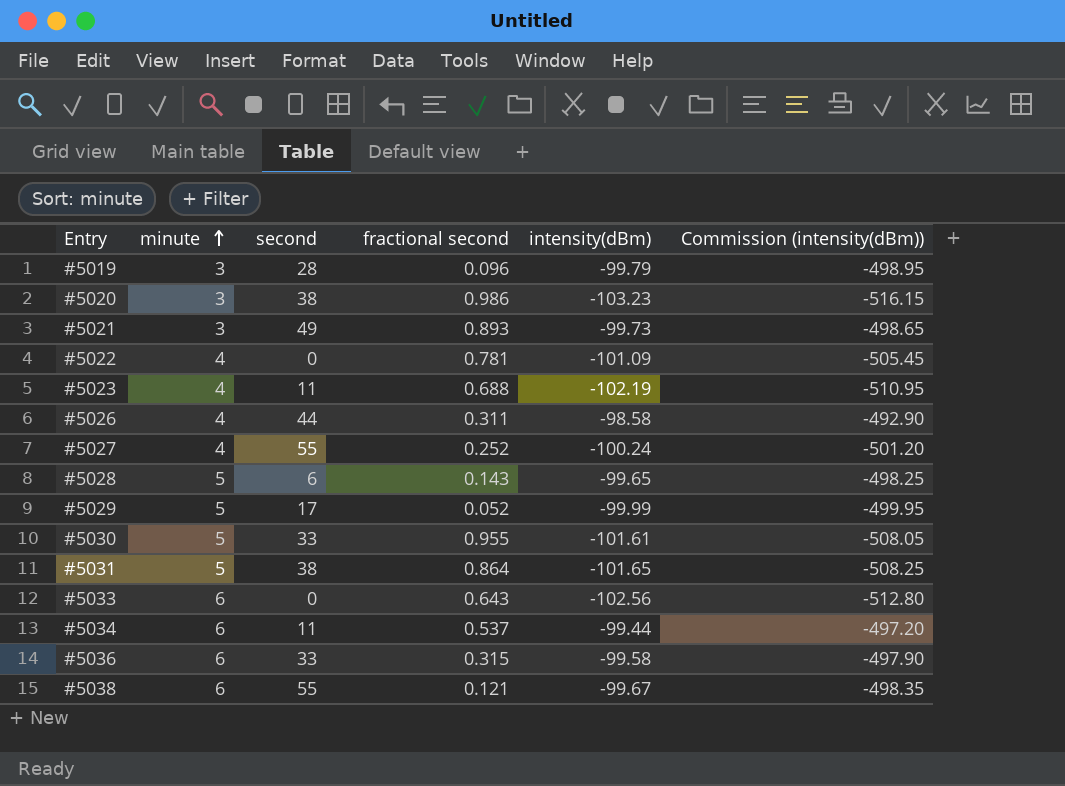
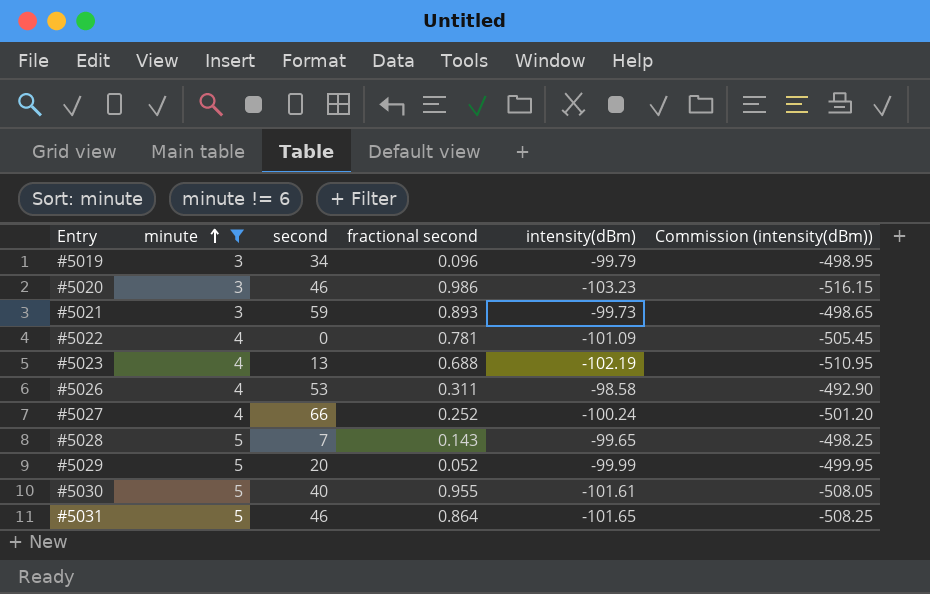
filter: none -> minute != 6
#5019 | second: 28 -> 34
#5020 | second: 38 -> 46
#5021 | second: 49 -> 59
#5023 | second: 11 -> 13
#5026 | second: 44 -> 53
#5027 | second: 55 -> 66
#5028 | second: 6 -> 7
#5029 | second: 17 -> 20
#5030 | second: 33 -> 40
#5031 | second: 38 -> 46

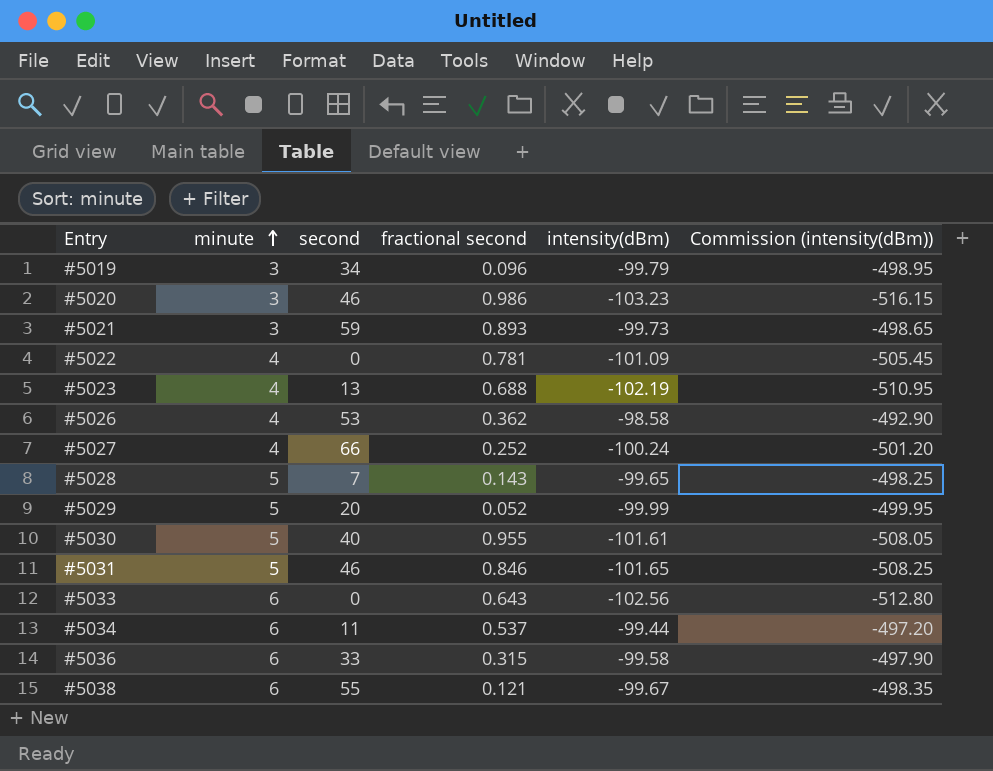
filter: minute != 6 -> none
#5026 | fractional second: 0.311 -> 0.362
#5031 | fractional second: 0.864 -> 0.846

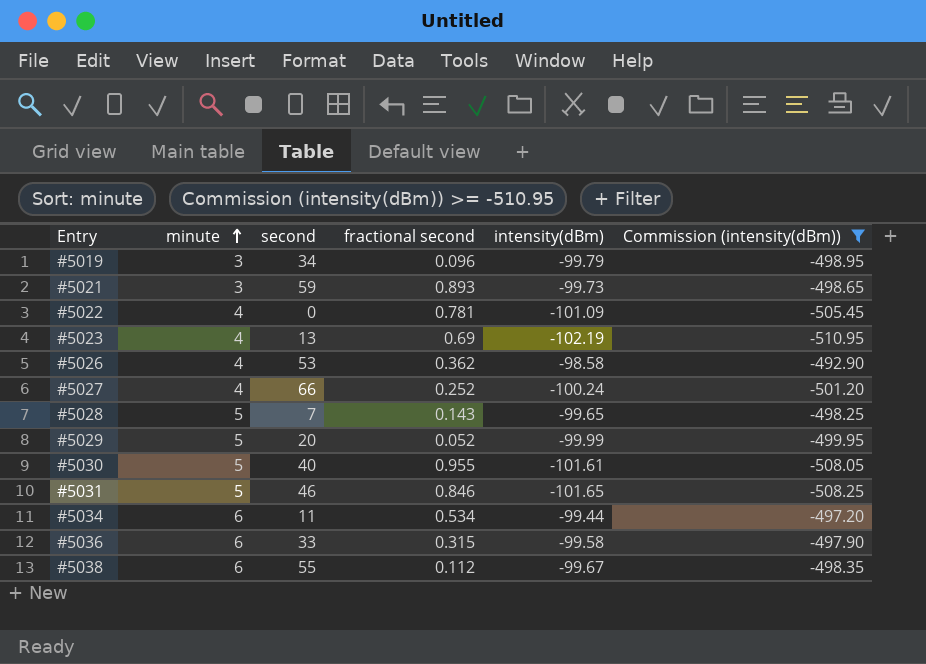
filter: none -> Commission (intensity(dBm)) >= -510.95
#5023 | fractional second: 0.688 -> 0.69
#5034 | fractional second: 0.537 -> 0.534
#5038 | fractional second: 0.121 -> 0.112

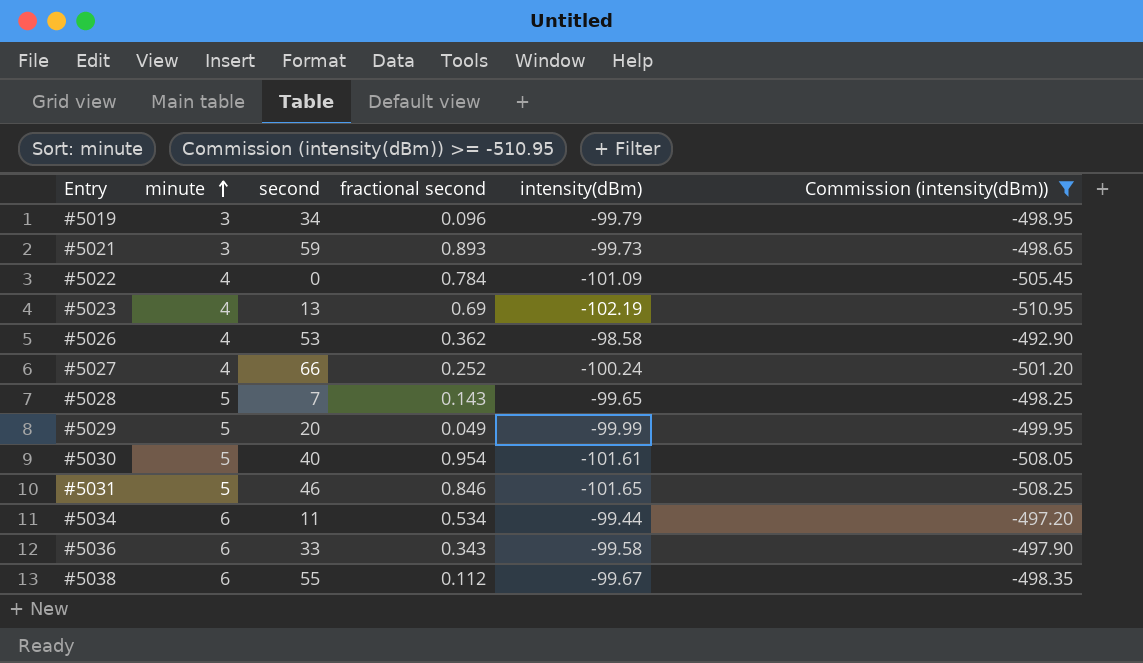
#5022 | fractional second: 0.781 -> 0.784
#5029 | fractional second: 0.052 -> 0.049
#5030 | fractional second: 0.955 -> 0.954
#5036 | fractional second: 0.315 -> 0.343

